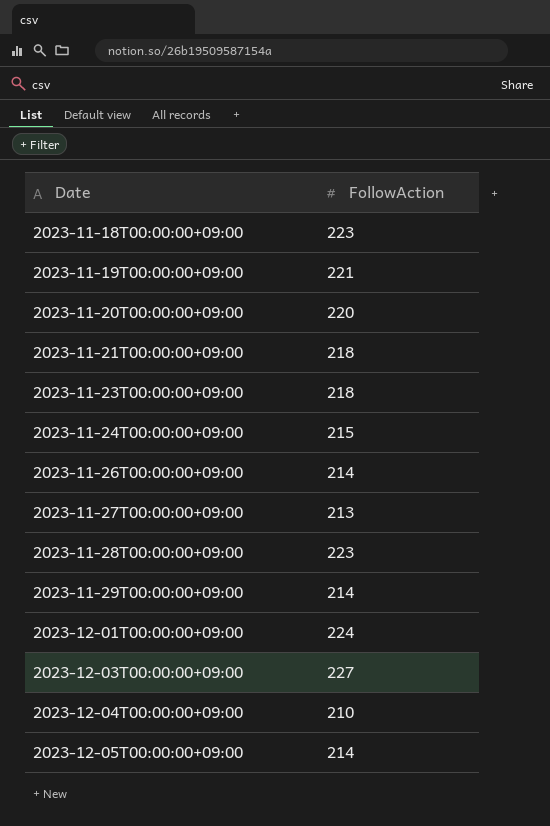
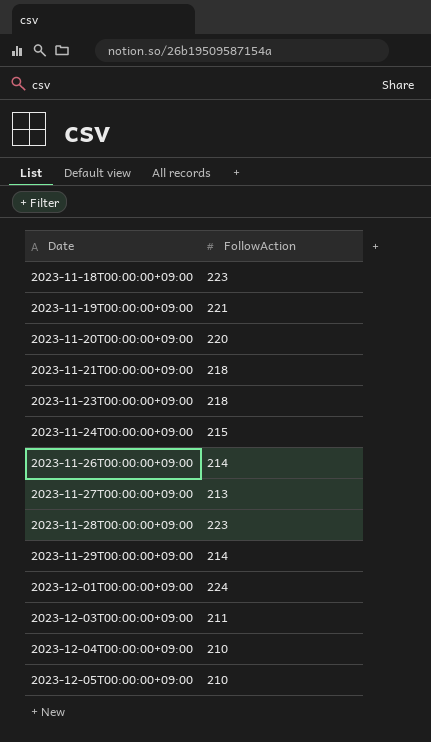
2023-12-03T00:00:00+09:00 | FollowAction: 227 -> 211
2023-12-05T00:00:00+09:00 | FollowAction: 214 -> 210

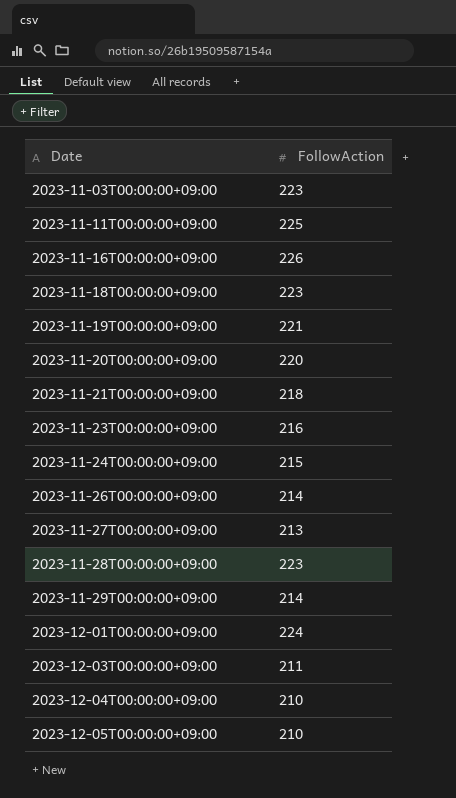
row 2023-11-03T00:00:00+09:00: none -> 223
row 2023-11-11T00:00:00+09:00: none -> 225
row 2023-11-16T00:00:00+09:00: none -> 226
2023-11-23T00:00:00+09:00 | FollowAction: 218 -> 216

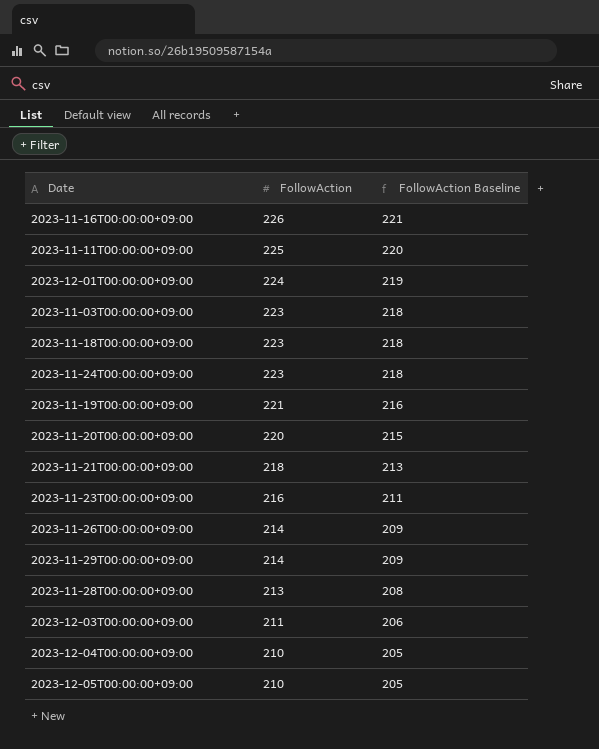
row order: Date ascending -> FollowAction descending
column FollowAction Baseline | formula: none -> [FollowAction] - 5
row 2023-11-27T00:00:00+09:00: 213 -> none
2023-11-24T00:00:00+09:00 | FollowAction: 215 -> 223
2023-11-28T00:00:00+09:00 | FollowAction: 223 -> 213

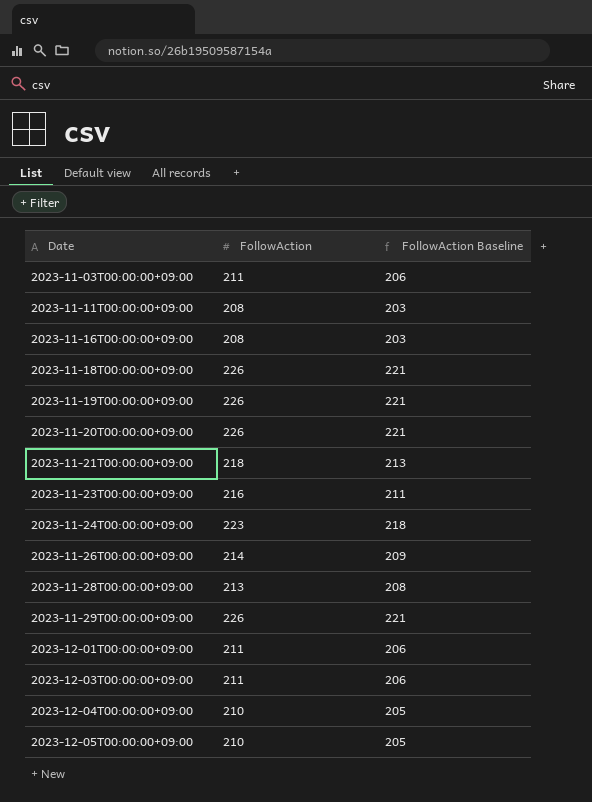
row order: FollowAction descending -> Date ascending
2023-11-03T00:00:00+09:00 | FollowAction: 223 -> 211
2023-11-03T00:00:00+09:00 | FollowAction Baseline: 218 -> 206
2023-11-11T00:00:00+09:00 | FollowAction: 225 -> 208
2023-11-11T00:00:00+09:00 | FollowAction Baseline: 220 -> 203
2023-11-16T00:00:00+09:00 | FollowAction: 226 -> 208
2023-11-16T00:00:00+09:00 | FollowAction Baseline: 221 -> 203
2023-11-18T00:00:00+09:00 | FollowAction: 223 -> 226
2023-11-18T00:00:00+09:00 | FollowAction Baseline: 218 -> 221
2023-11-19T00:00:00+09:00 | FollowAction: 221 -> 226
2023-11-19T00:00:00+09:00 | FollowAction Baseline: 216 -> 221
2023-11-20T00:00:00+09:00 | FollowAction: 220 -> 226
2023-11-20T00:00:00+09:00 | FollowAction Baseline: 215 -> 221
2023-11-29T00:00:00+09:00 | FollowAction: 214 -> 226
2023-11-29T00:00:00+09:00 | FollowAction Baseline: 209 -> 221
2023-12-01T00:00:00+09:00 | FollowAction: 224 -> 211
2023-12-01T00:00:00+09:00 | FollowAction Baseline: 219 -> 206

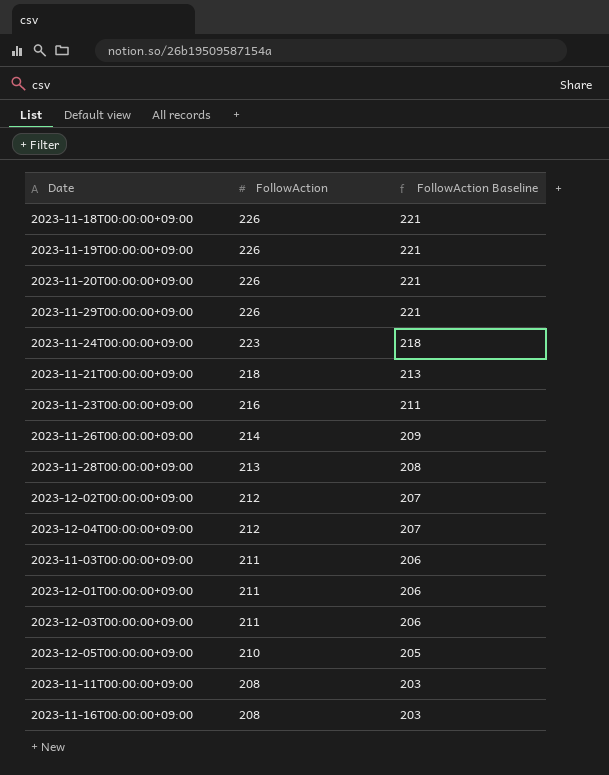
row order: Date ascending -> FollowAction descending
row 2023-12-02T00:00:00+09:00: none -> 212 | 207
2023-12-04T00:00:00+09:00 | FollowAction: 210 -> 212
2023-12-04T00:00:00+09:00 | FollowAction Baseline: 205 -> 207

